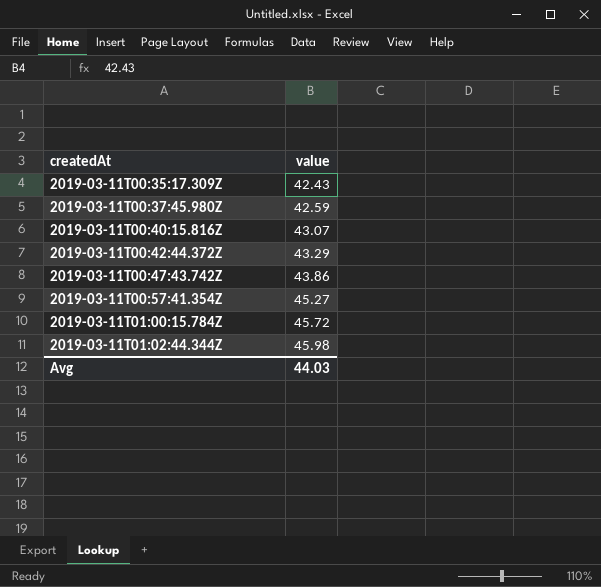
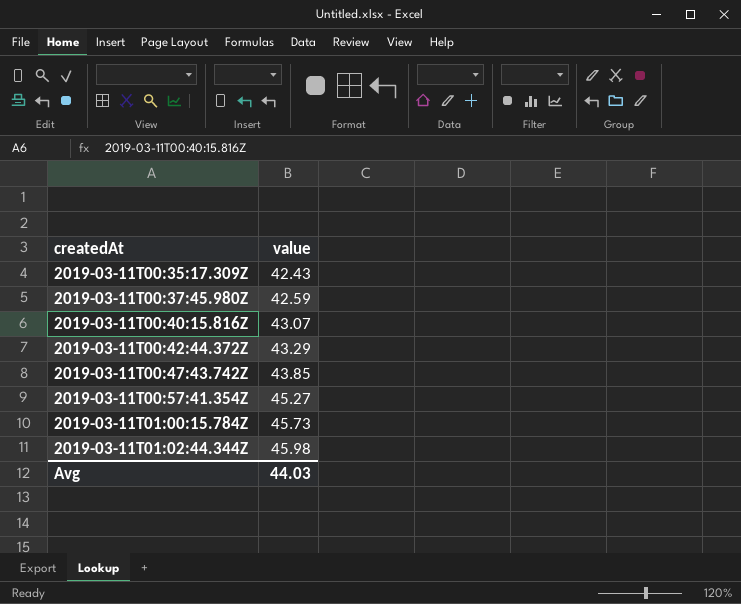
2019-03-11T00:47:43.742Z | value: 43.86 -> 43.85
2019-03-11T01:00:15.784Z | value: 45.72 -> 45.73

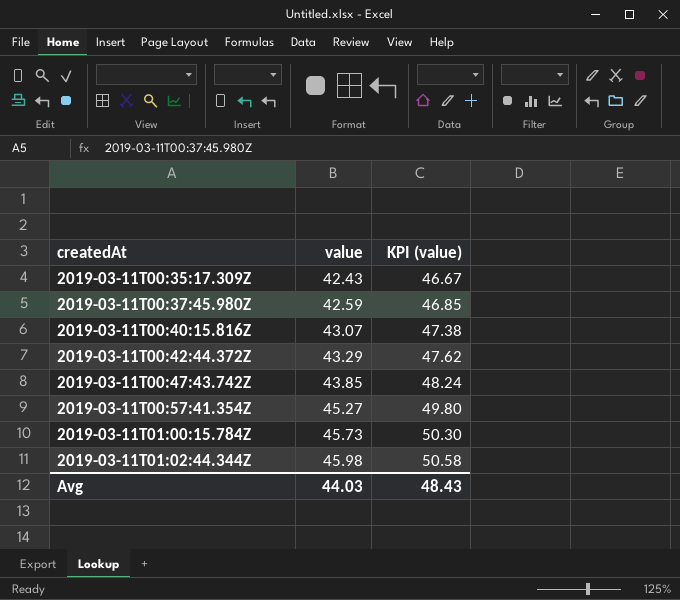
column KPI (value) | formula: none -> [value] * 1.1

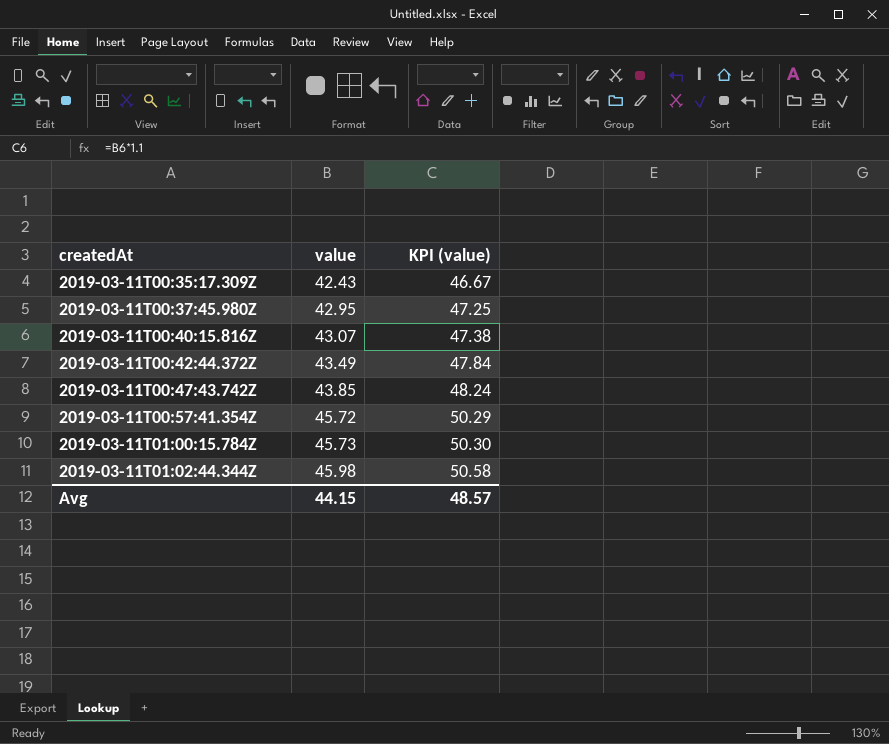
2019-03-11T00:37:45.980Z | value: 42.59 -> 42.95
2019-03-11T00:37:45.980Z | KPI (value): 46.85 -> 47.25
2019-03-11T00:42:44.372Z | value: 43.29 -> 43.49
2019-03-11T00:42:44.372Z | KPI (value): 47.62 -> 47.84
2019-03-11T00:57:41.354Z | value: 45.27 -> 45.72
2019-03-11T00:57:41.354Z | KPI (value): 49.80 -> 50.29
Avg | value: 44.03 -> 44.15
Avg | KPI (value): 48.43 -> 48.57

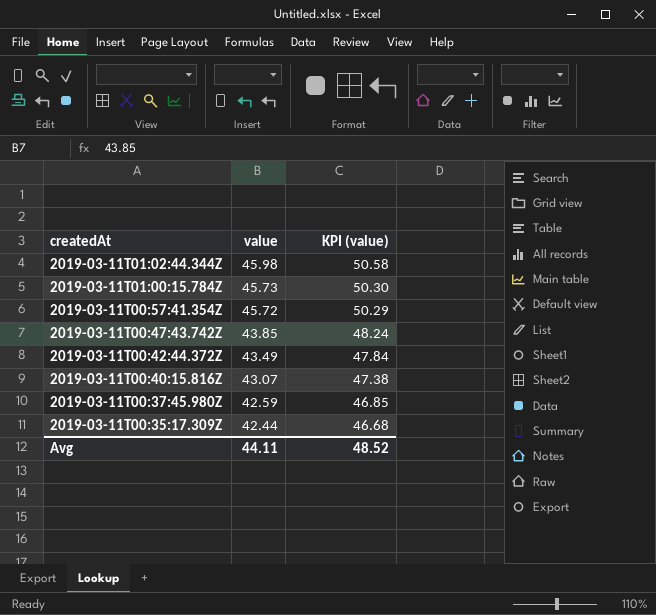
row order: createdAt ascending -> createdAt descending
2019-03-11T00:37:45.980Z | value: 42.95 -> 42.59
2019-03-11T00:37:45.980Z | KPI (value): 47.25 -> 46.85
2019-03-11T00:35:17.309Z | value: 42.43 -> 42.44
2019-03-11T00:35:17.309Z | KPI (value): 46.67 -> 46.68
Avg | value: 44.15 -> 44.11
Avg | KPI (value): 48.57 -> 48.52

